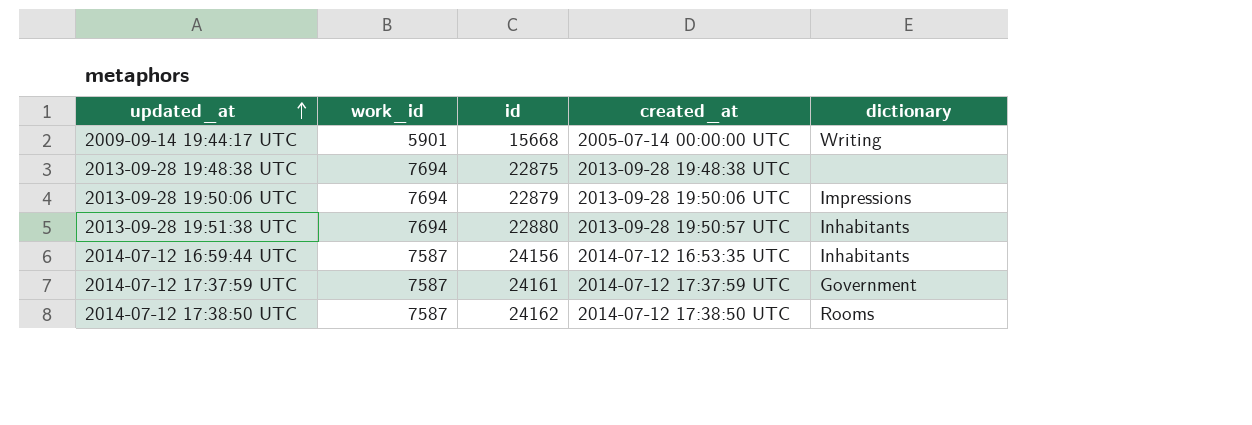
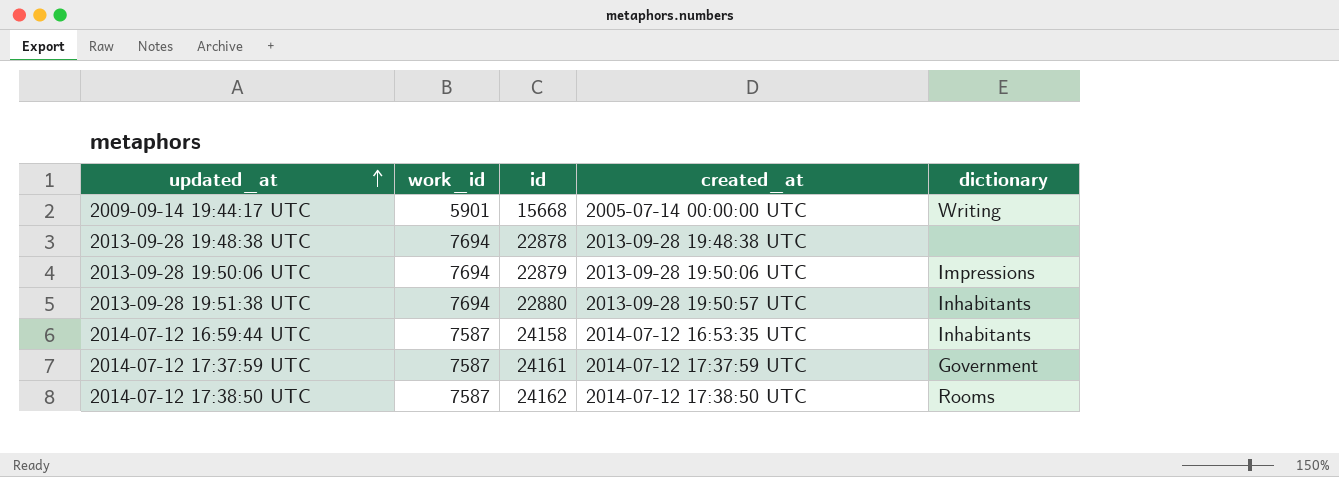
2013-09-28 19:48:38 UTC | id: 22875 -> 22878
2014-07-12 16:59:44 UTC | id: 24156 -> 24158

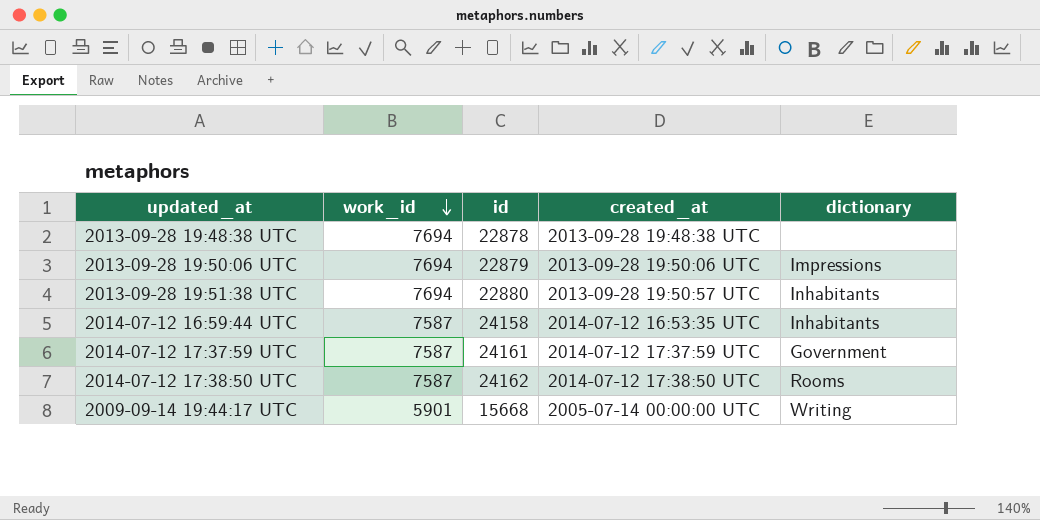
row order: updated_at ascending -> work_id descending

